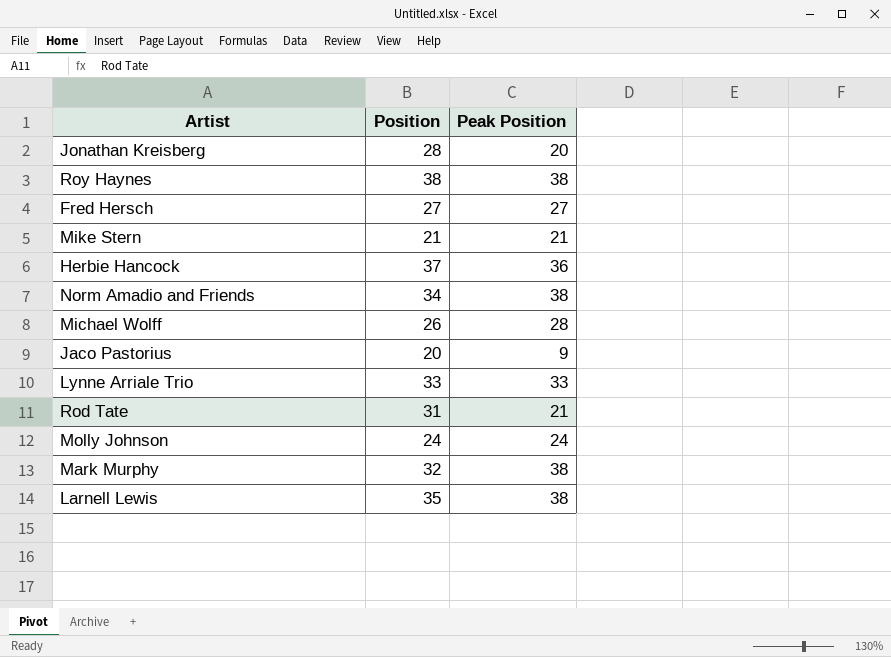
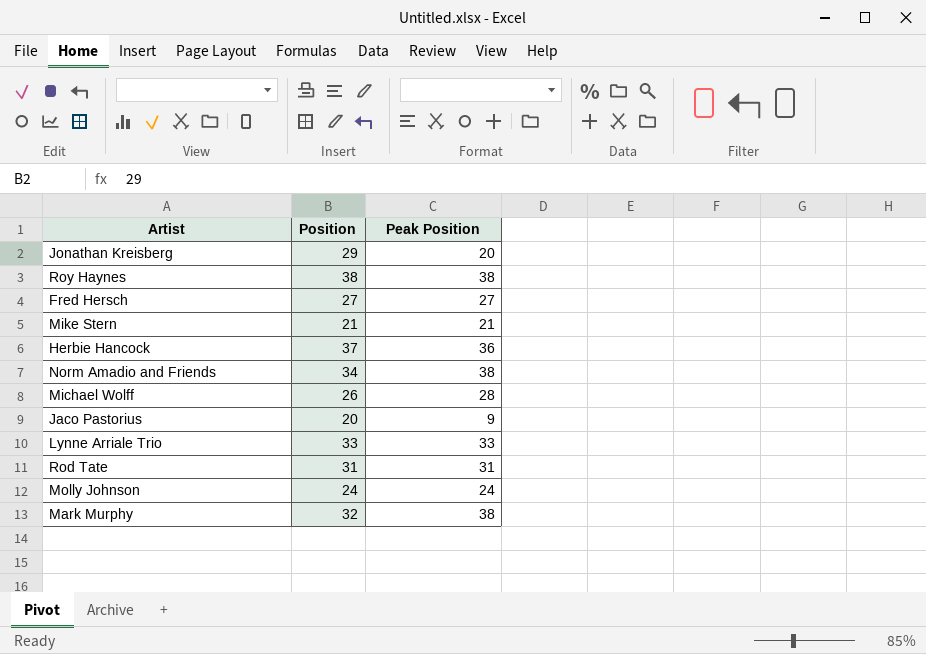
row Larnell Lewis: 35 | 38 -> none
Jonathan Kreisberg | Position: 28 -> 29
Rod Tate | Peak Position: 21 -> 31

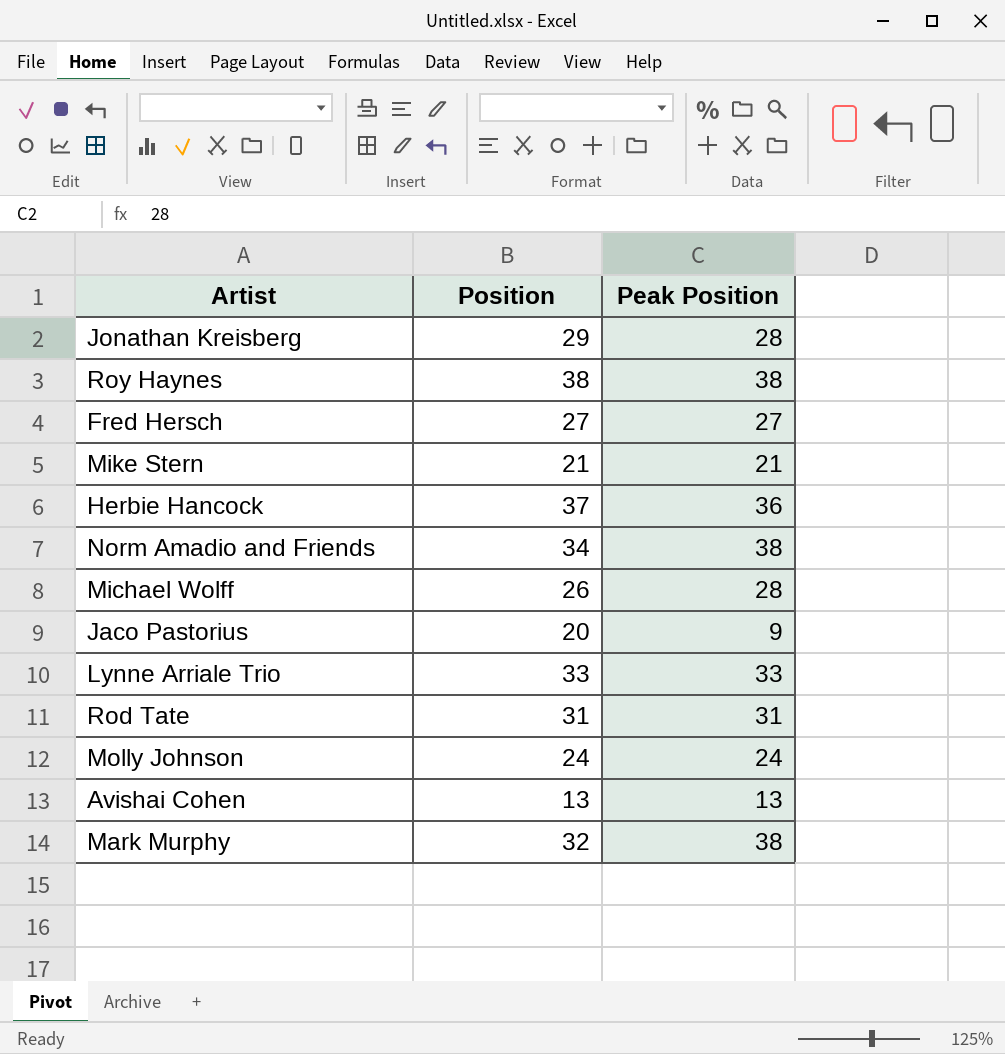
Jonathan Kreisberg | Peak Position: 20 -> 28
row Avishai Cohen: none -> 13 | 13

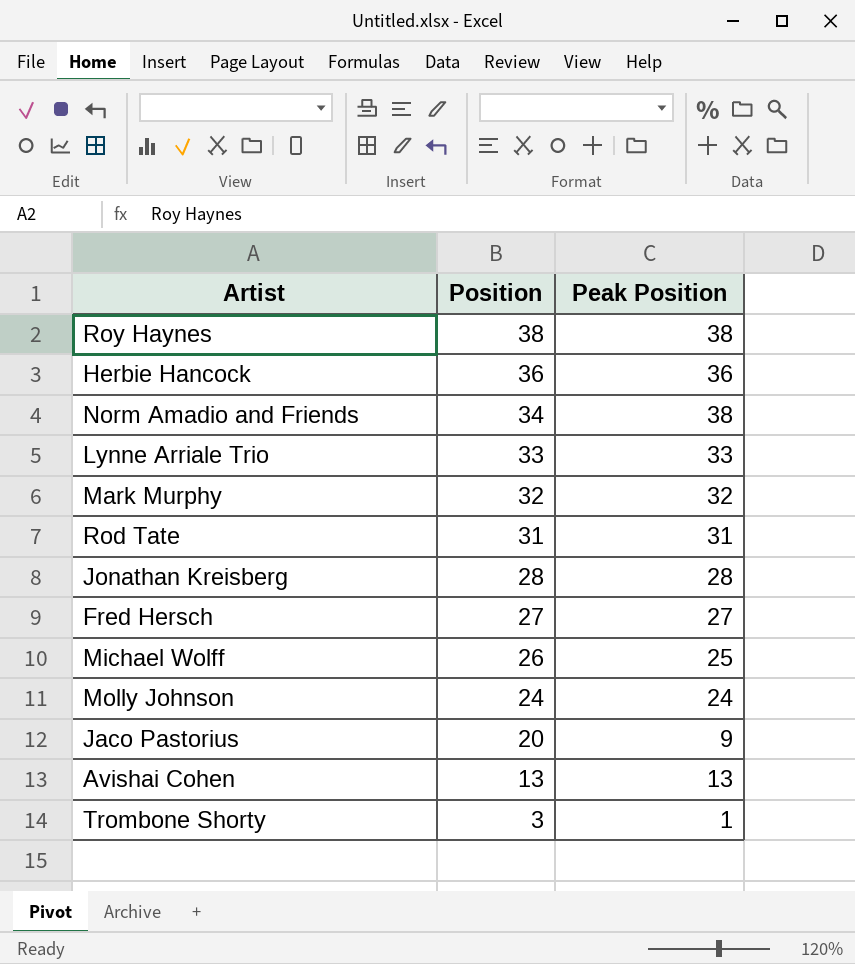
row order: none -> Position descending
row Mike Stern: 21 | 21 -> none
Herbie Hancock | Position: 37 -> 36
Mark Murphy | Peak Position: 38 -> 32
Jonathan Kreisberg | Position: 29 -> 28
Michael Wolff | Peak Position: 28 -> 25
row Trombone Shorty: none -> 3 | 1

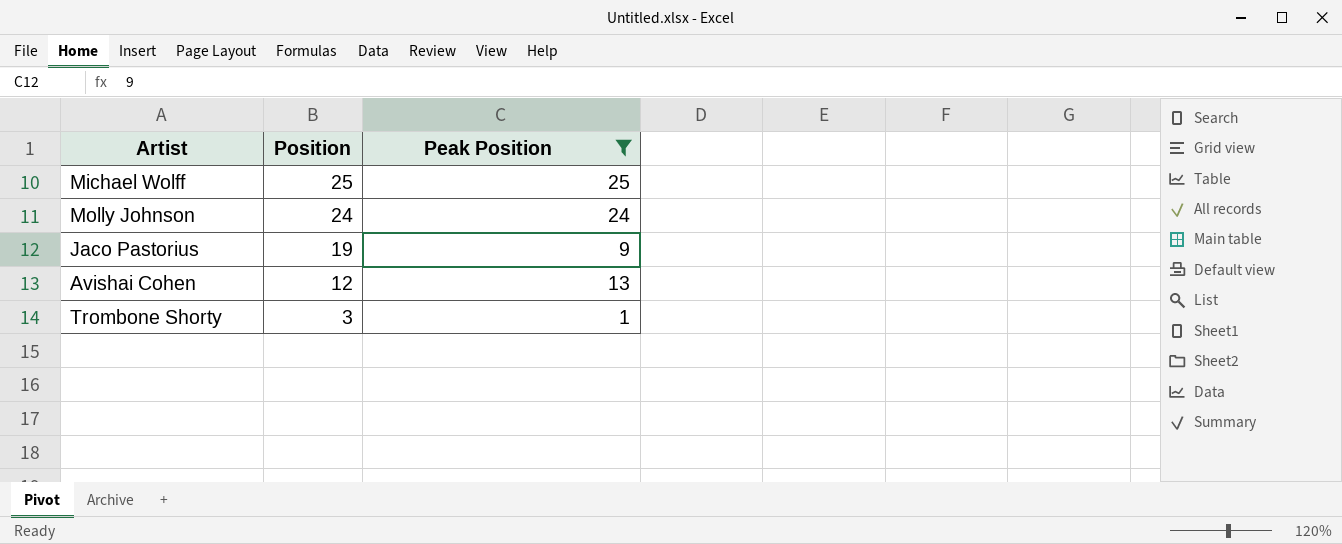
filter: none -> Peak Position <= 25
Michael Wolff | Position: 26 -> 25
Jaco Pastorius | Position: 20 -> 19
Avishai Cohen | Position: 13 -> 12

